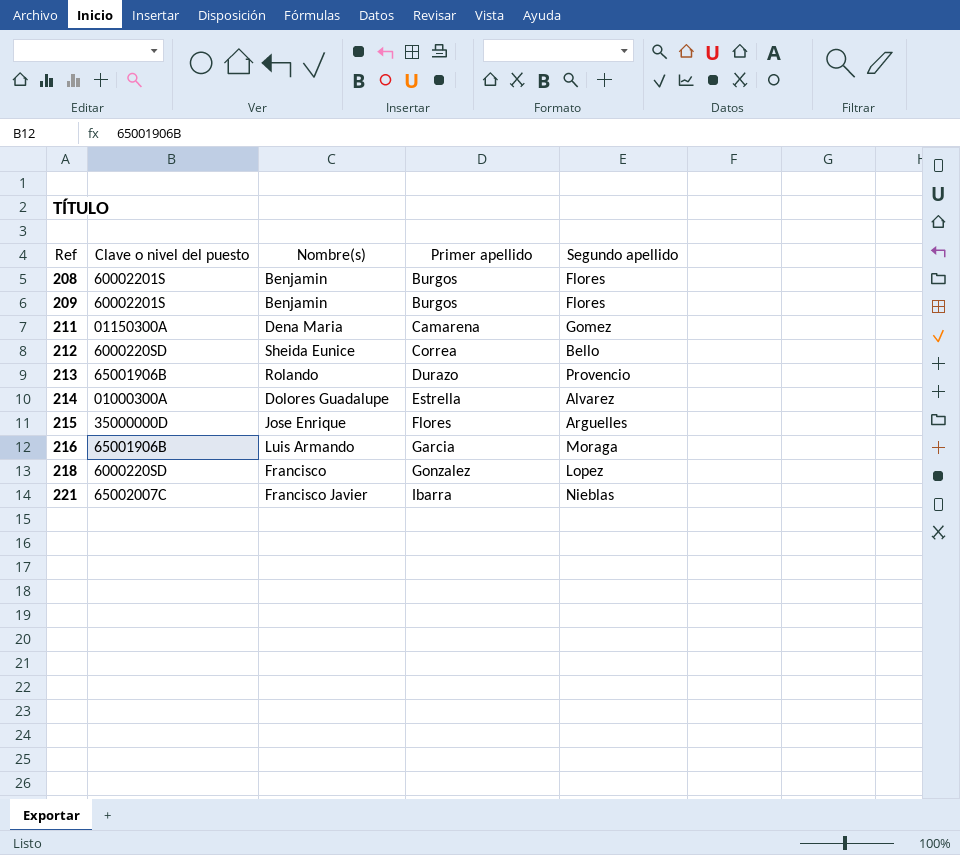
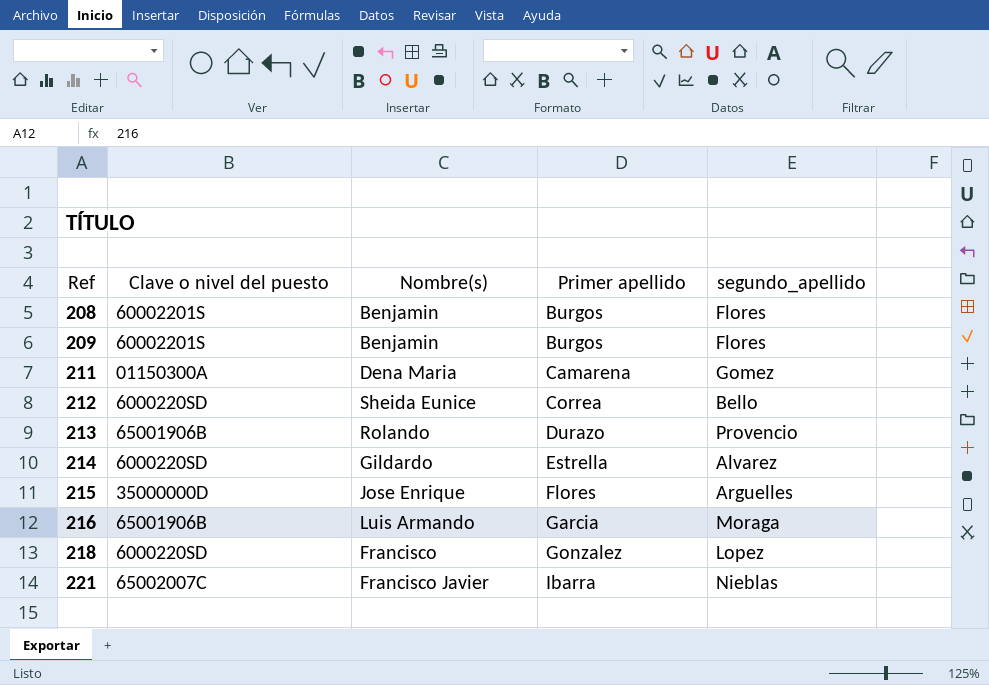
column name: Segundo apellido -> segundo_apellido
214 | Clave o nivel del puesto: 01000300A -> 6000220SD
214 | Nombre(s): Dolores Guadalupe -> Gildardo

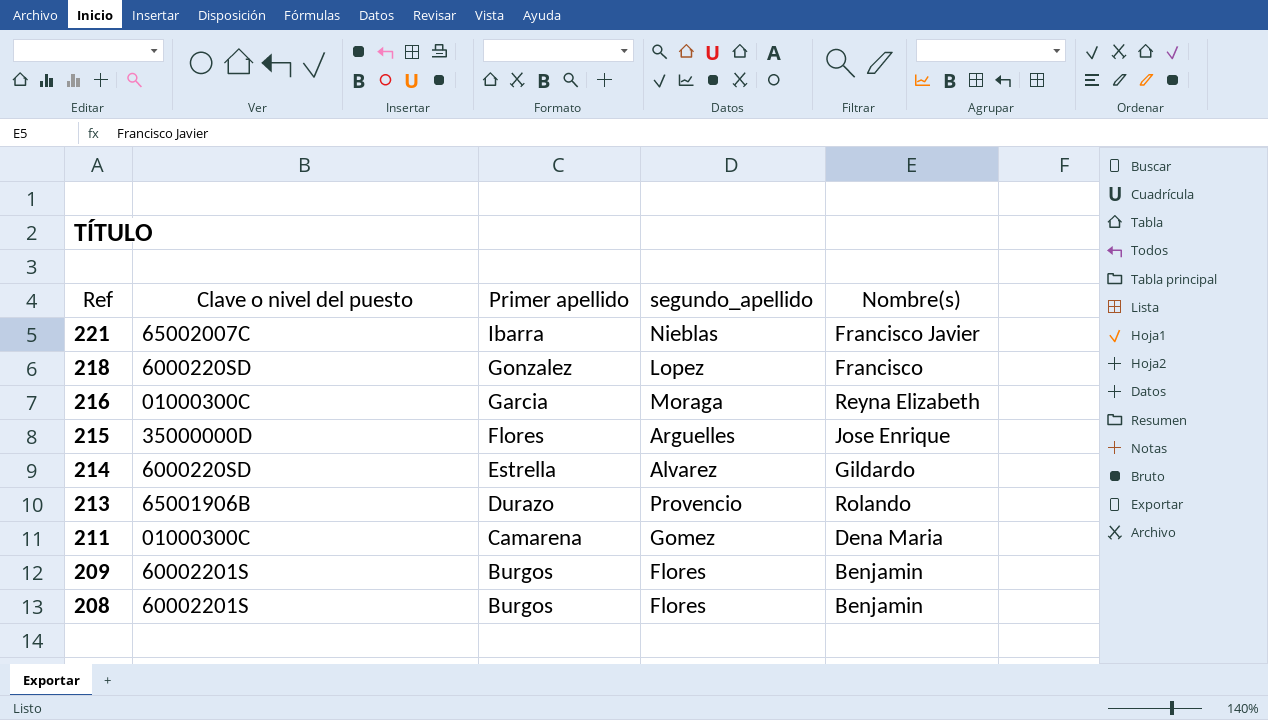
row order: Ref ascending -> Ref descending
column Nombre(s) | position: 3 -> 5
row 212: 6000220SD | Sheida Eunice | Correa | Bello -> none
216 | Clave o nivel del puesto: 65001906B -> 01000300C
216 | Nombre(s): Luis Armando -> Reyna Elizabeth
211 | Clave o nivel del puesto: 01150300A -> 01000300C

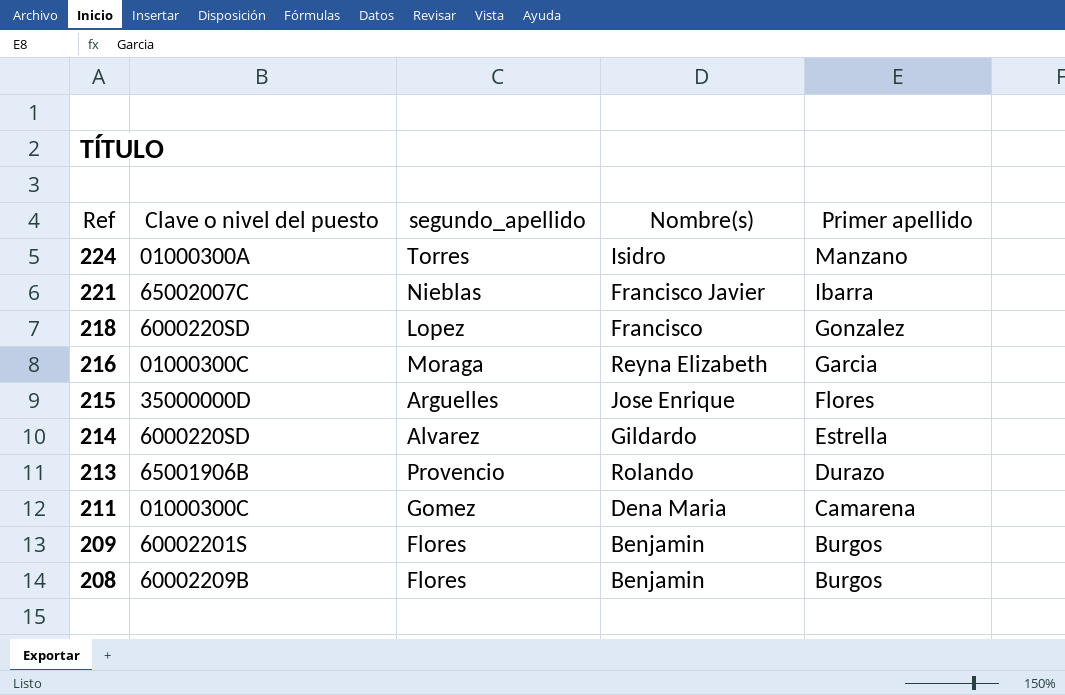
column Primer apellido | position: 3 -> 5
row 224: none -> 01000300A | Torres | Isidro | Manzano
208 | Clave o nivel del puesto: 60002201S -> 60002209B

